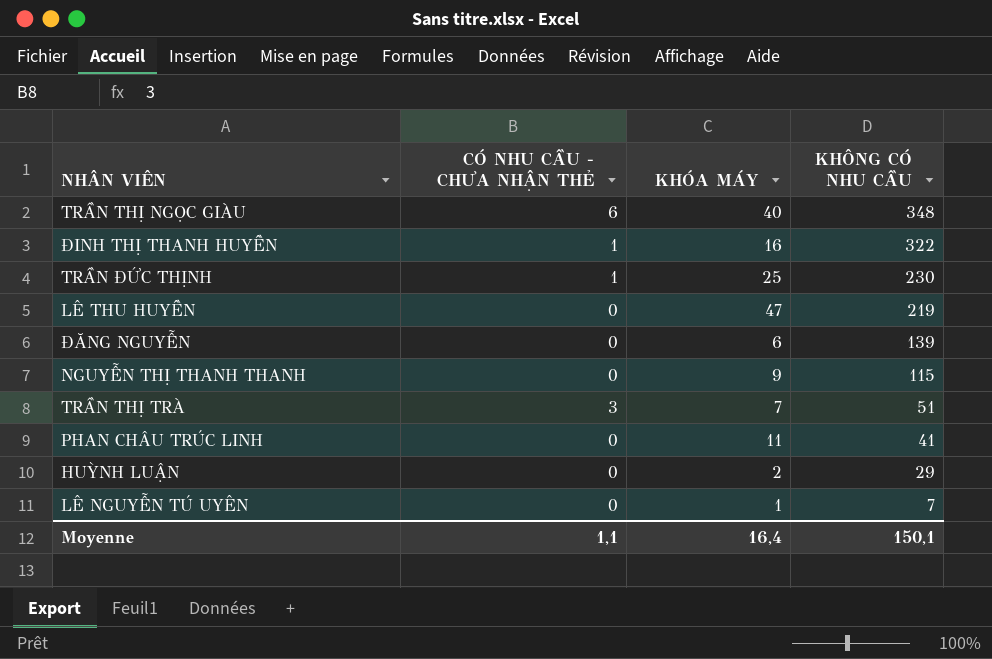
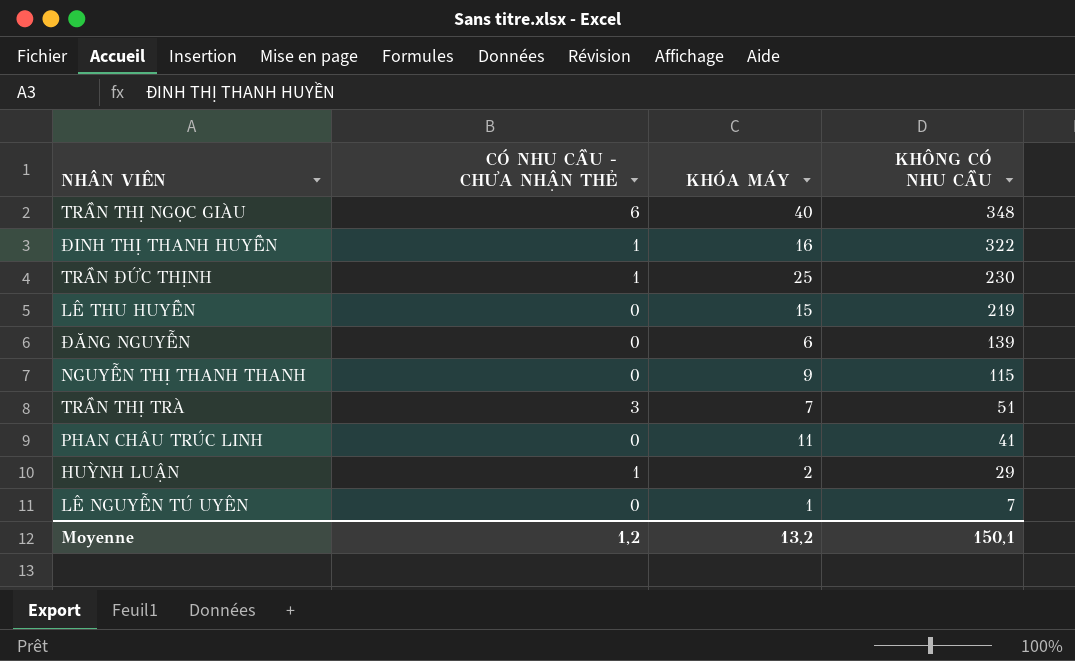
LÊ THU HUYỀN | KHÓA MÁY: 47 -> 15
HUỲNH LUẬN | CÓ NHU CẦU - CHƯA NHẬN THẺ: 0 -> 1
Moyenne | CÓ NHU CẦU - CHƯA NHẬN THẺ: 1,1 -> 1,2
Moyenne | KHÓA MÁY: 16,4 -> 13,2

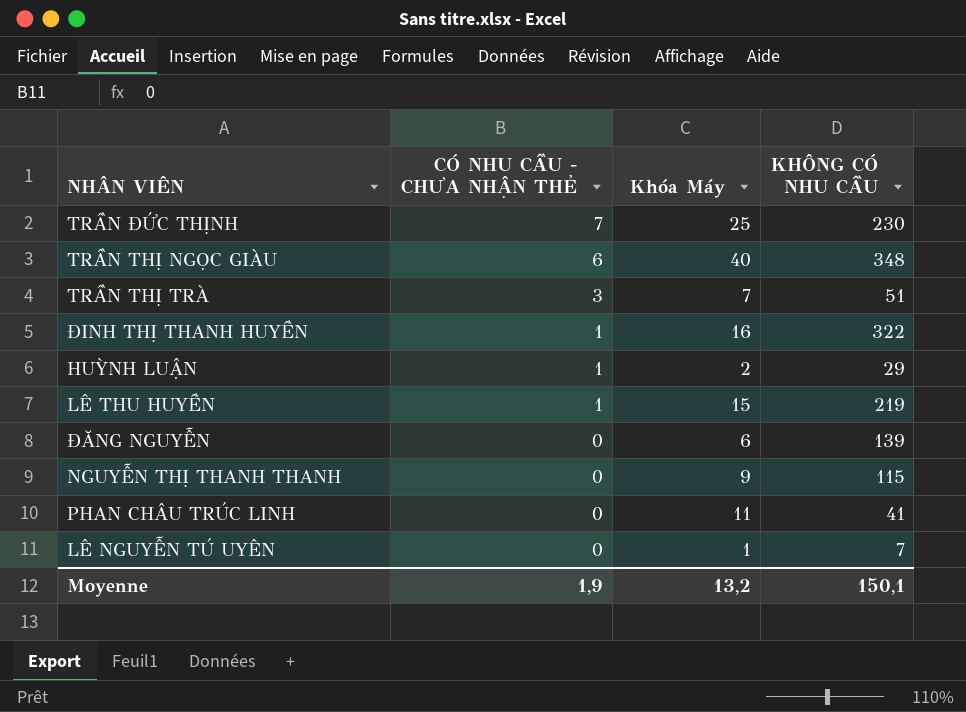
row order: KHÔNG CÓ NHU CẦU descending -> CÓ NHU CẦU - CHƯA NHẬN THẺ descending
column name: KHÓA MÁY -> Khóa Máy
TRẦN ĐỨC THỊNH | CÓ NHU CẦU - CHƯA NHẬN THẺ: 1 -> 7
LÊ THU HUYỀN | CÓ NHU CẦU - CHƯA NHẬN THẺ: 0 -> 1
Moyenne | CÓ NHU CẦU - CHƯA NHẬN THẺ: 1,2 -> 1,9

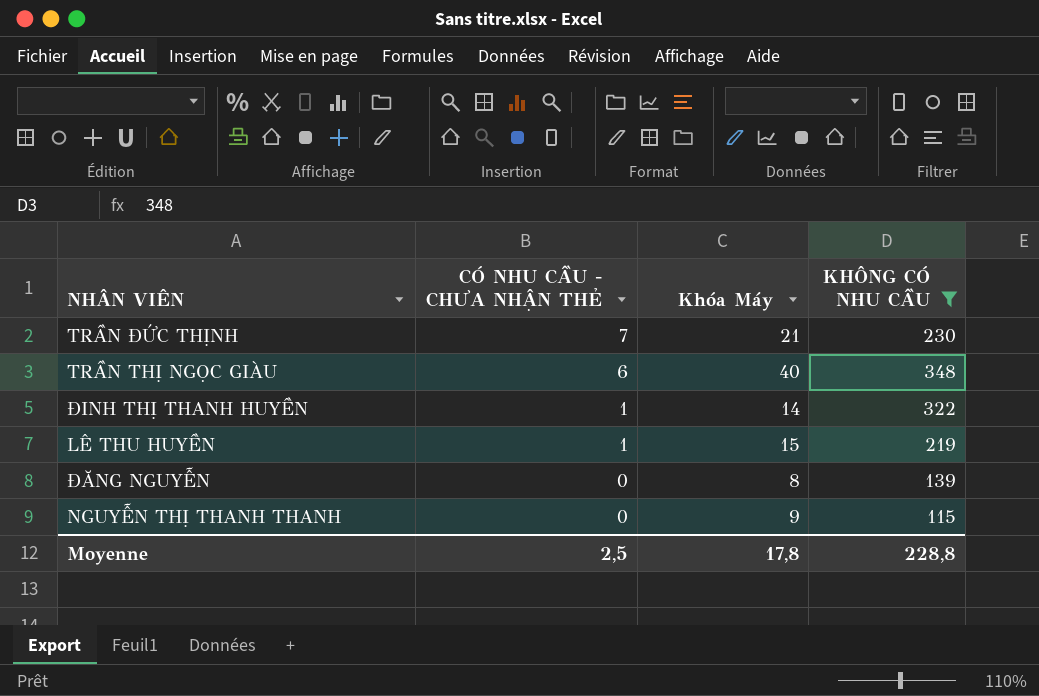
filter: none -> KHÔNG CÓ NHU CẦU >= 115
TRẦN ĐỨC THỊNH | Khóa Máy: 25 -> 21
ĐINH THỊ THANH HUYỀN | Khóa Máy: 16 -> 14
ĐĂNG NGUYỄN | Khóa Máy: 6 -> 8
Moyenne | CÓ NHU CẦU - CHƯA NHẬN THẺ: 1,9 -> 2,5
Moyenne | Khóa Máy: 13,2 -> 17,8
Moyenne | KHÔNG CÓ NHU CẦU: 150,1 -> 228,8

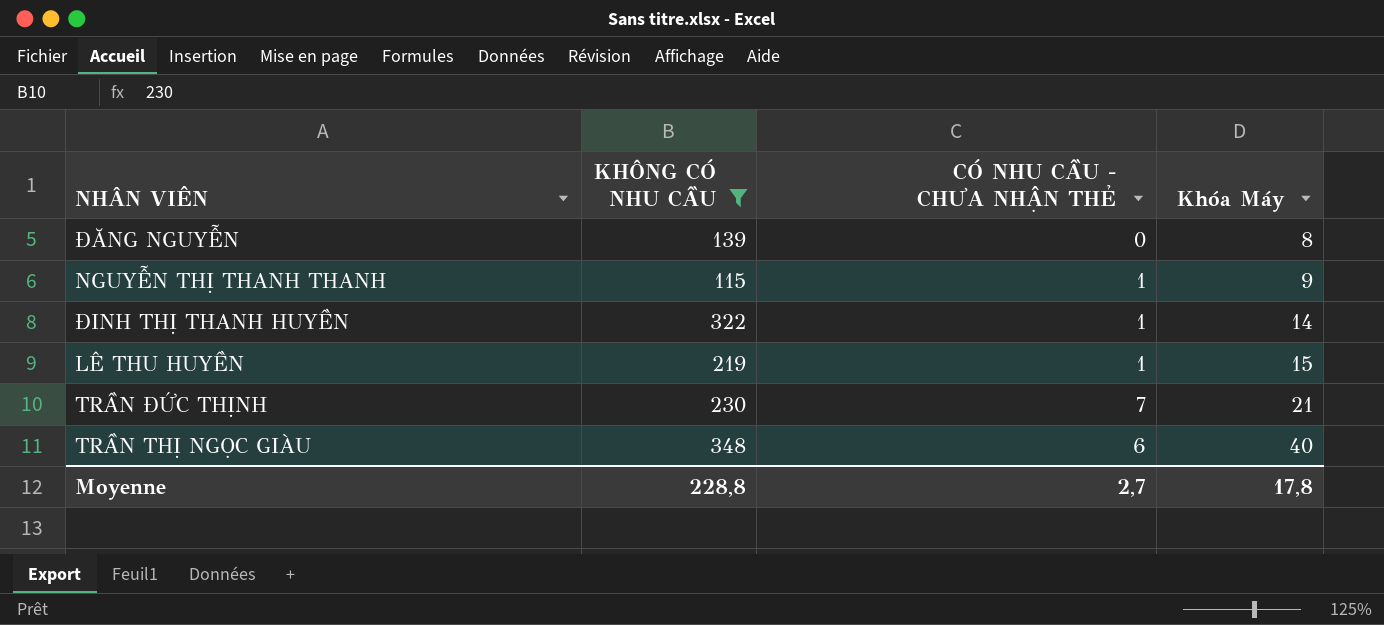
row order: CÓ NHU CẦU - CHƯA NHẬN THẺ descending -> Khóa Máy ascending
column KHÔNG CÓ NHU CẦU | position: 4 -> 2
NGUYỄN THỊ THANH THANH | CÓ NHU CẦU - CHƯA NHẬN THẺ: 0 -> 1
Moyenne | CÓ NHU CẦU - CHƯA NHẬN THẺ: 2,5 -> 2,7

